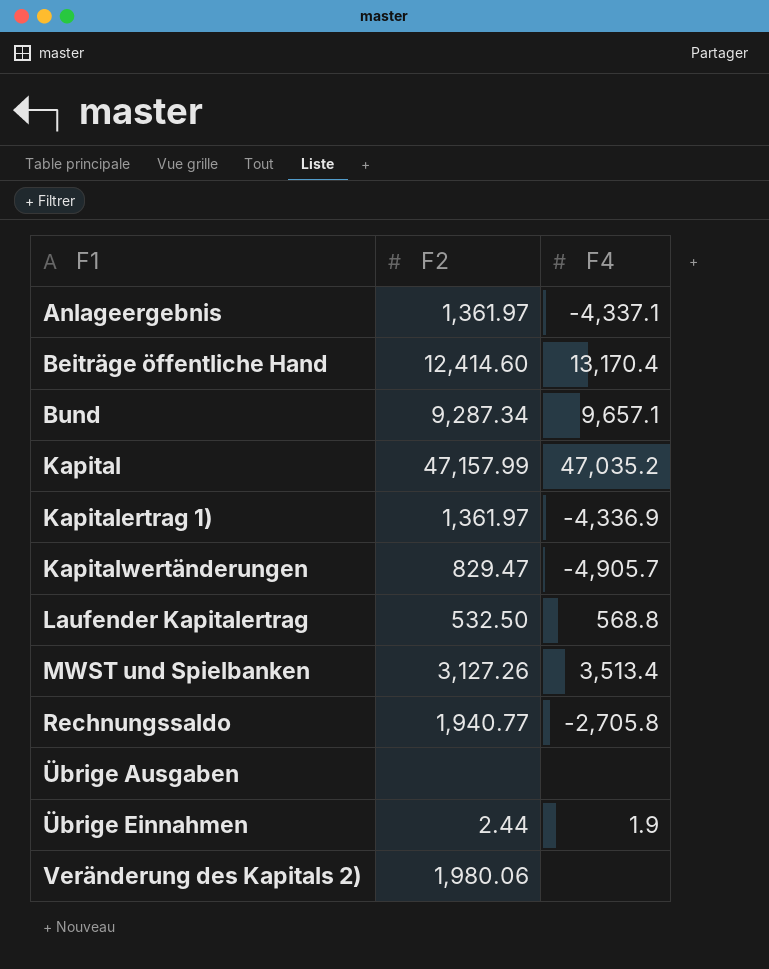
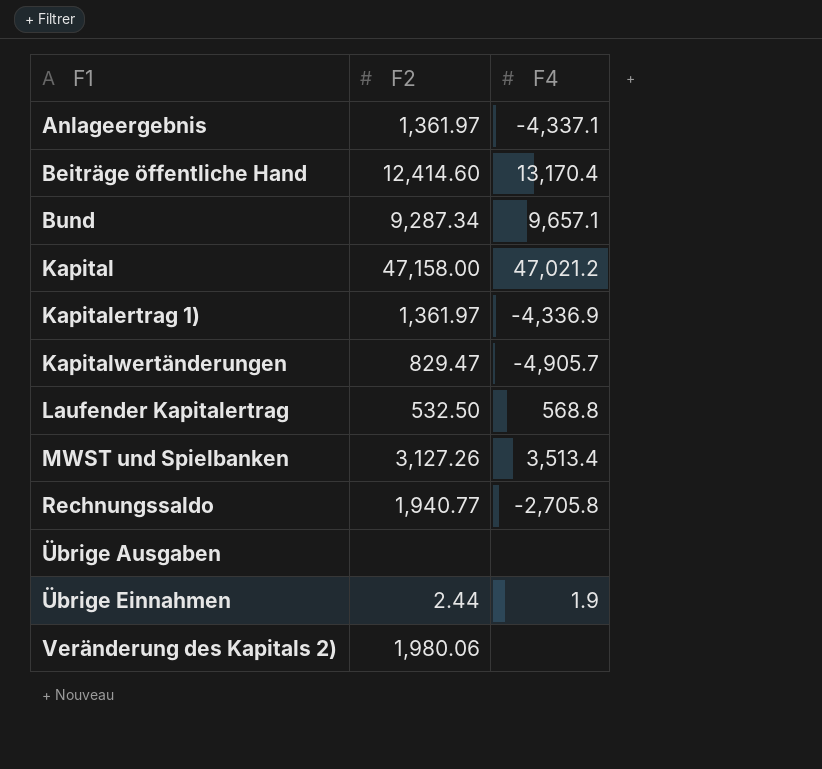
Kapital | F2: 47,157.99 -> 47,158.00
Kapital | F4: 47,035.2 -> 47,021.2

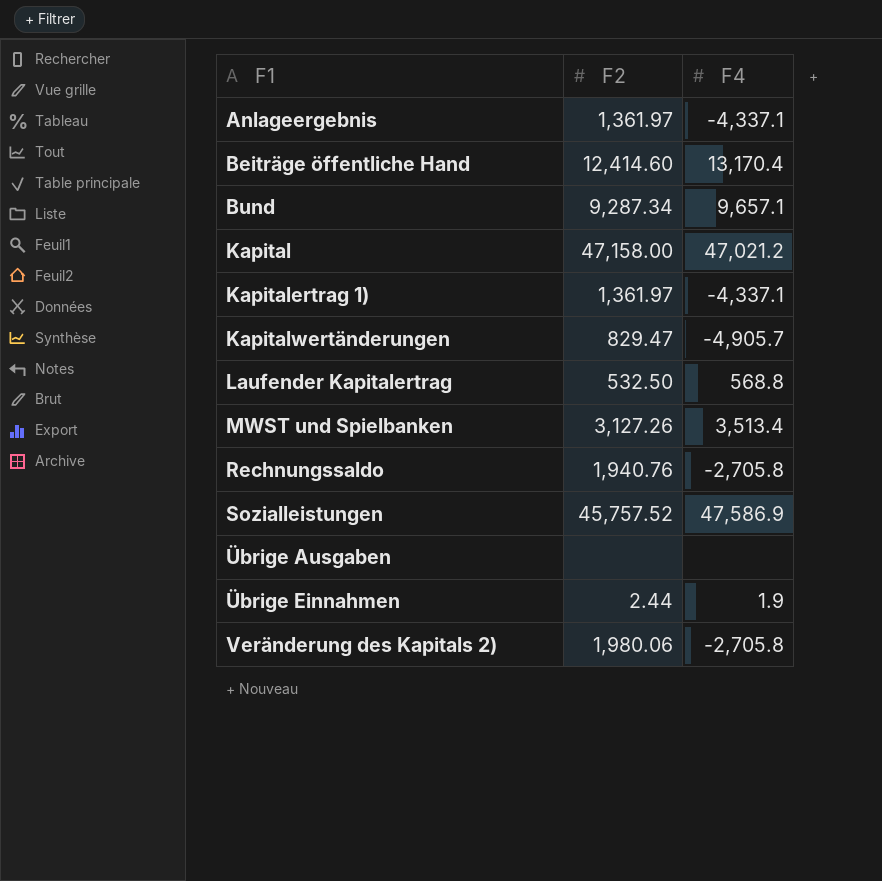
Kapitalertrag 1) | F4: -4,336.9 -> -4,337.1
Rechnungssaldo | F2: 1,940.77 -> 1,940.76
row Sozialleistungen: none -> 45,757.52 | 47,586.9
Veränderung des Kapitals 2) | F4: none -> -2,705.8

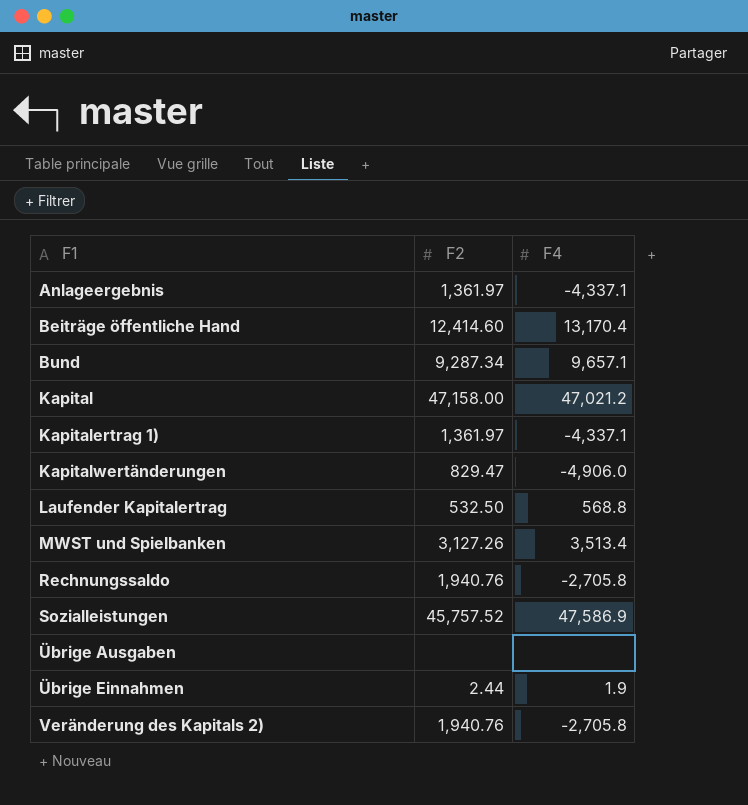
Kapitalwertänderungen | F4: -4,905.7 -> -4,906.0
Veränderung des Kapitals 2) | F2: 1,980.06 -> 1,940.76

